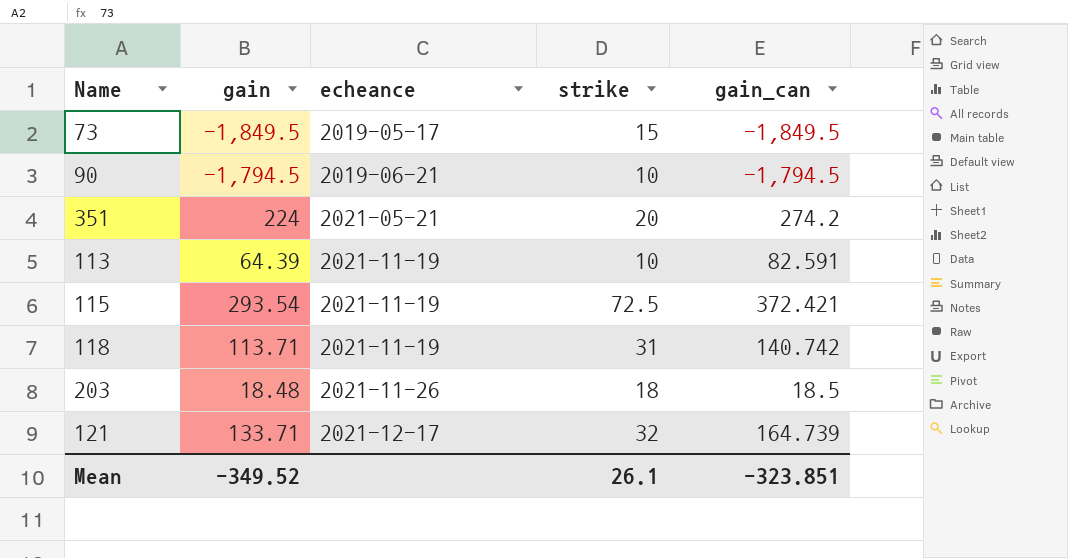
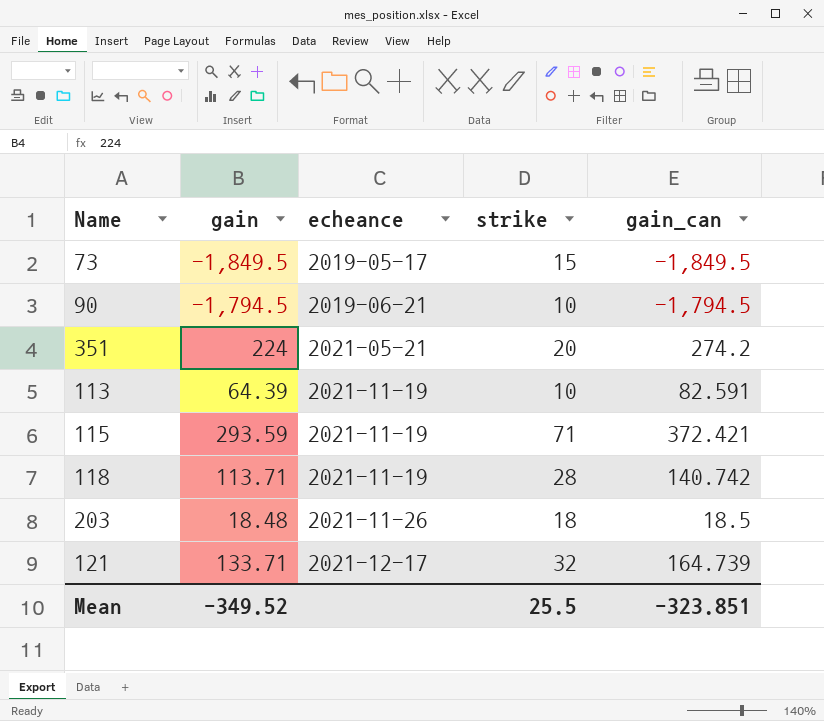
115 | gain: 293.54 -> 293.59
115 | strike: 72.5 -> 71
118 | strike: 31 -> 28
Mean | strike: 26.1 -> 25.5

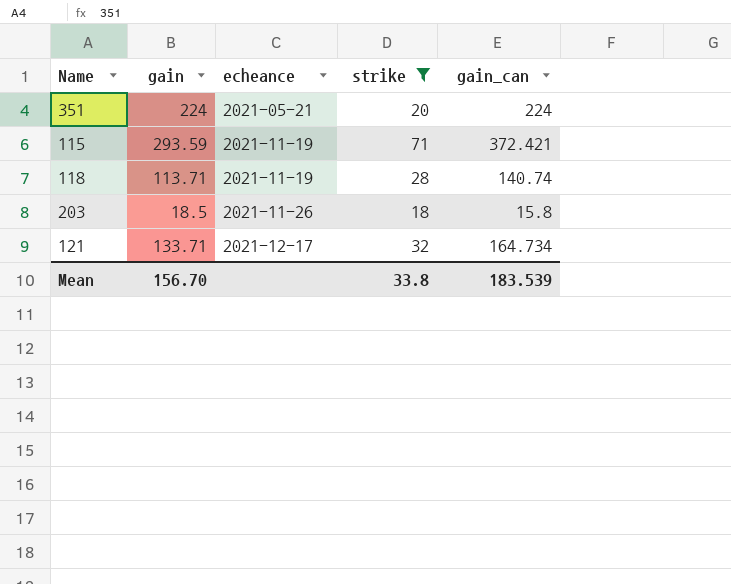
filter: none -> strike >= 18
351 | gain_can: 274.2 -> 224
118 | gain_can: 140.742 -> 140.74
203 | gain: 18.48 -> 18.5
203 | gain_can: 18.5 -> 15.8
121 | gain_can: 164.739 -> 164.734
Mean | gain: -349.52 -> 156.70
Mean | strike: 25.5 -> 33.8
Mean | gain_can: -323.851 -> 183.539

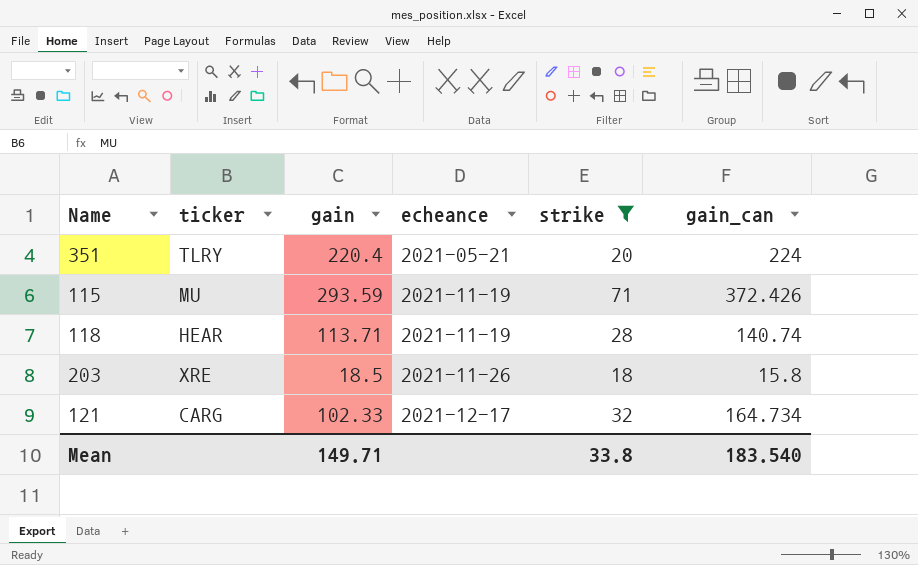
column ticker | position: none -> 2
351 | gain: 224 -> 220.4
115 | gain_can: 372.421 -> 372.426
121 | gain: 133.71 -> 102.33
Mean | gain: 156.70 -> 149.71
Mean | gain_can: 183.539 -> 183.540

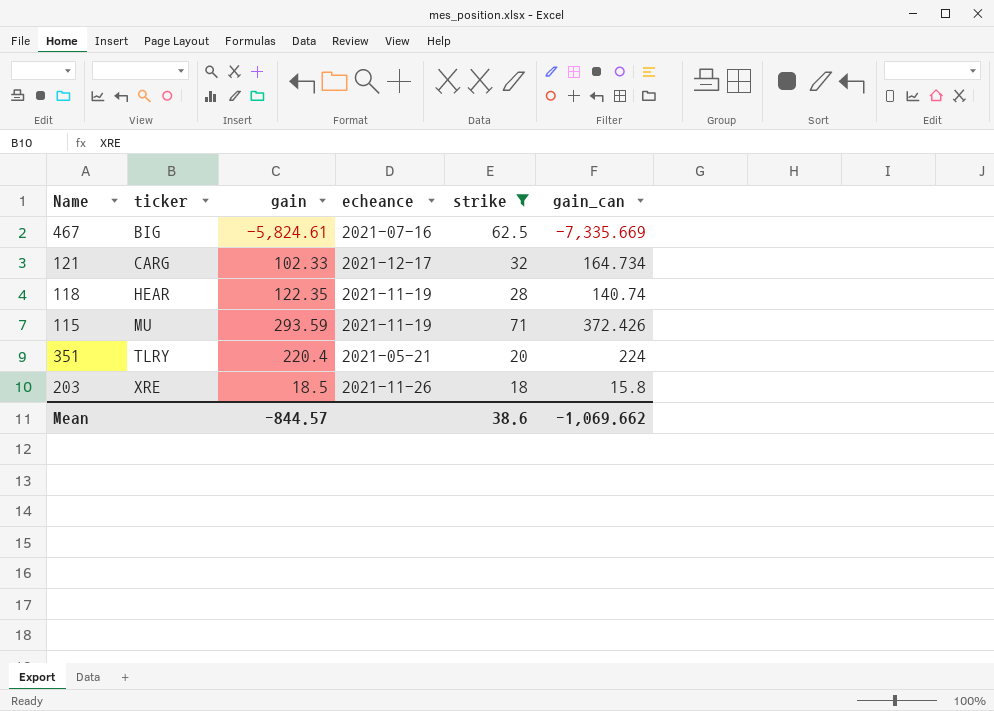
row order: echeance ascending -> ticker ascending
row 467: none -> BIG | -5,824.61 | 2021-07-16 | 62.5 | -7,335.669
118 | gain: 113.71 -> 122.35
Mean | gain: 149.71 -> -844.57
Mean | strike: 33.8 -> 38.6
Mean | gain_can: 183.540 -> -1,069.662

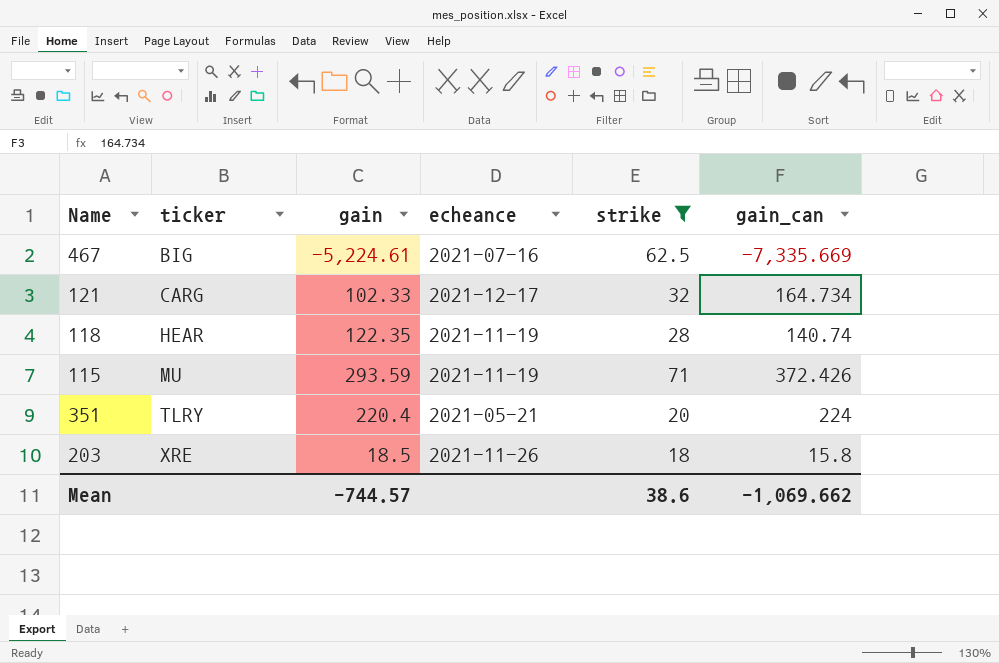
467 | gain: -5,824.61 -> -5,224.61
Mean | gain: -844.57 -> -744.57

